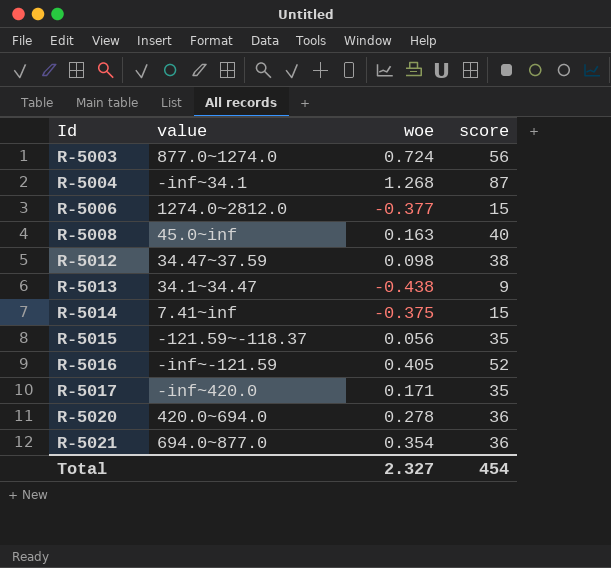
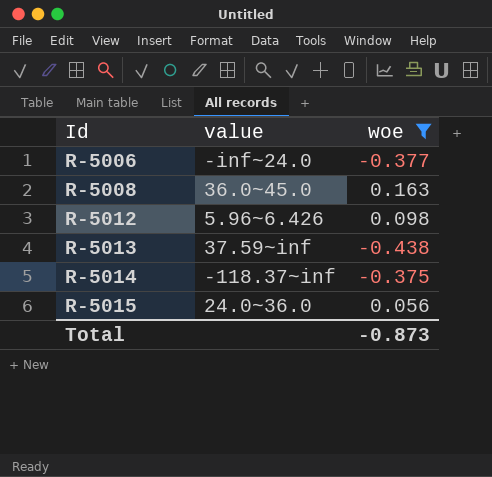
filter: none -> woe <= 0.163
column score | position: 4 -> none
R-5006 | value: 1274.0~2812.0 -> -inf~24.0
R-5008 | value: 45.0~inf -> 36.0~45.0
R-5012 | value: 34.47~37.59 -> 5.96~6.426
R-5013 | value: 34.1~34.47 -> 37.59~inf
R-5014 | value: 7.41~inf -> -118.37~inf
R-5015 | value: -121.59~-118.37 -> 24.0~36.0
Total | woe: 2.327 -> -0.873

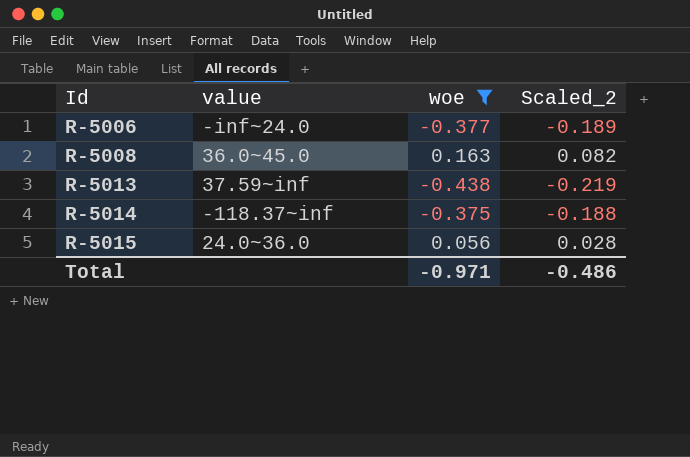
column Scaled_2 | formula: none -> [woe] * 0.5
row R-5012: 5.96~6.426 | 0.098 -> none
Total | woe: -0.873 -> -0.971

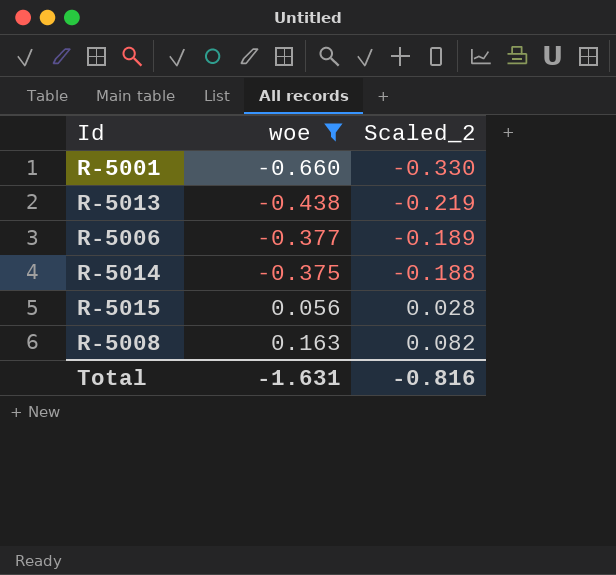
row order: Id ascending -> woe ascending
column value | position: 2 -> none
row R-5001: none -> -0.660 | -0.330
Total | woe: -0.971 -> -1.631
Total | Scaled_2: -0.486 -> -0.816

